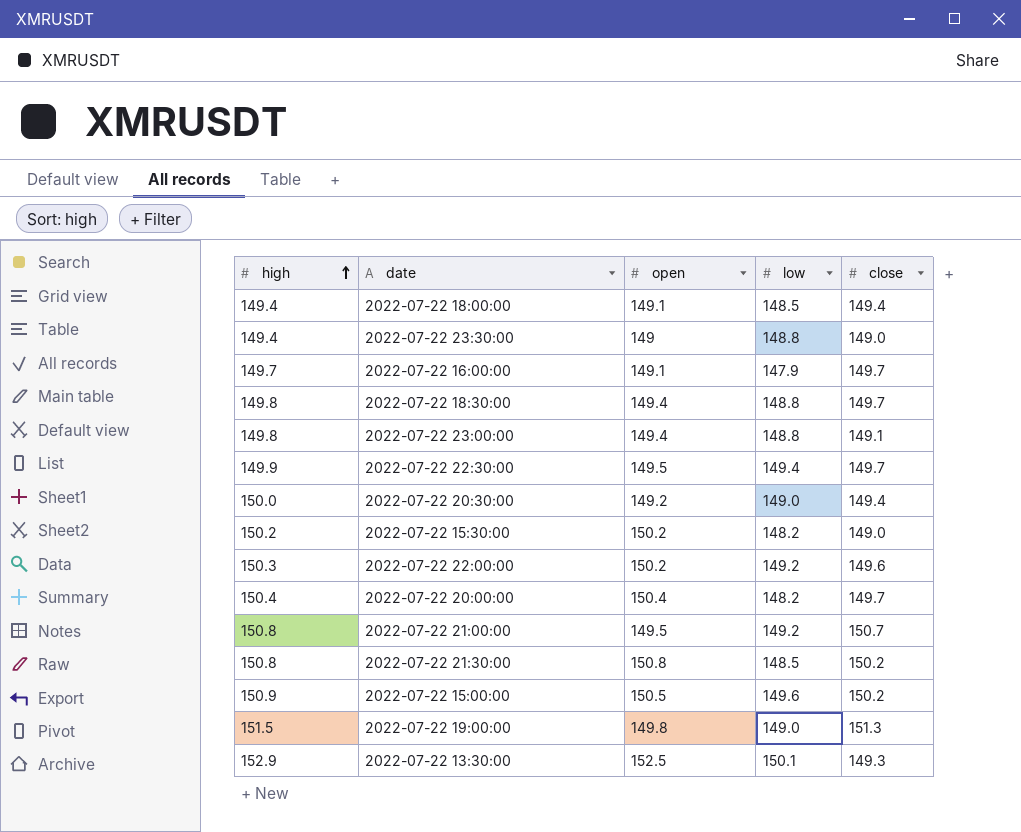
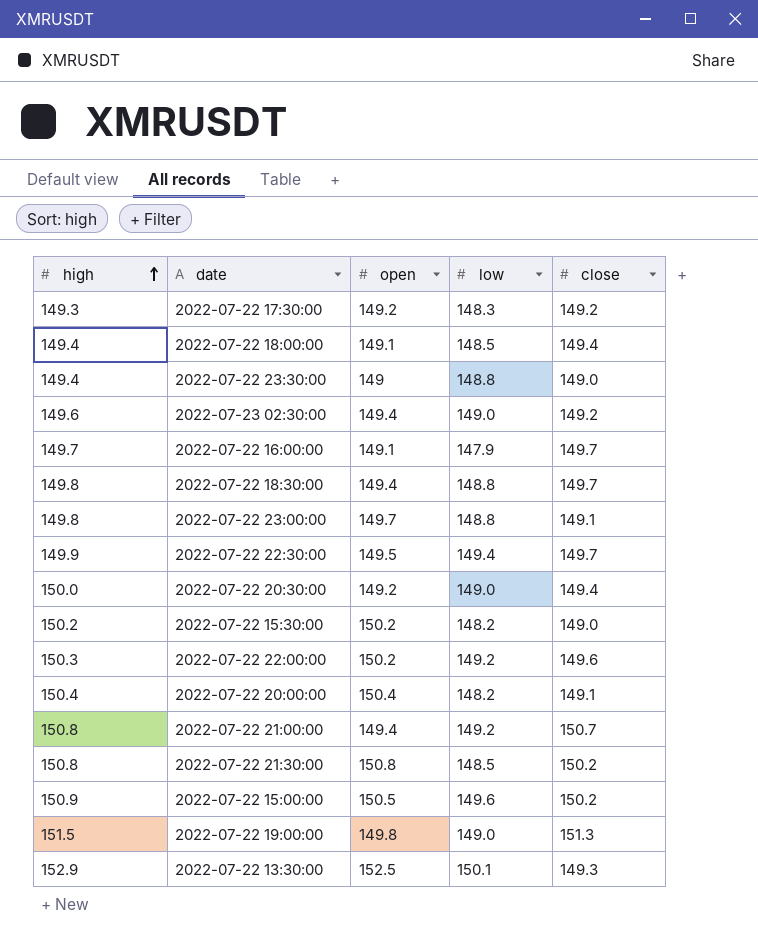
row 2022-07-22 17:30:00: none -> 149.3 | 149.2 | 148.3 | 149.2
row 2022-07-23 02:30:00: none -> 149.6 | 149.4 | 149.0 | 149.2
2022-07-22 23:00:00 | open: 149.4 -> 149.7
2022-07-22 20:00:00 | close: 149.7 -> 149.1
2022-07-22 21:00:00 | open: 149.5 -> 149.4

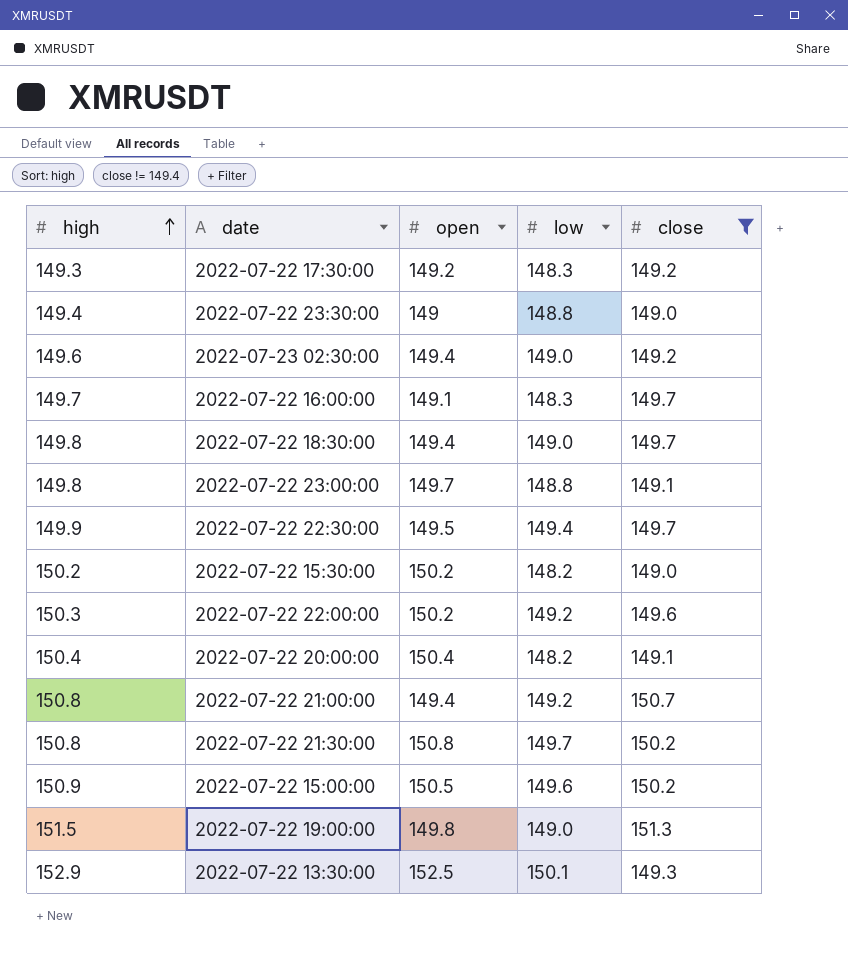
filter: none -> close != 149.4
2022-07-22 16:00:00 | low: 147.9 -> 148.3
2022-07-22 18:30:00 | low: 148.8 -> 149.0
2022-07-22 21:30:00 | low: 148.5 -> 149.7

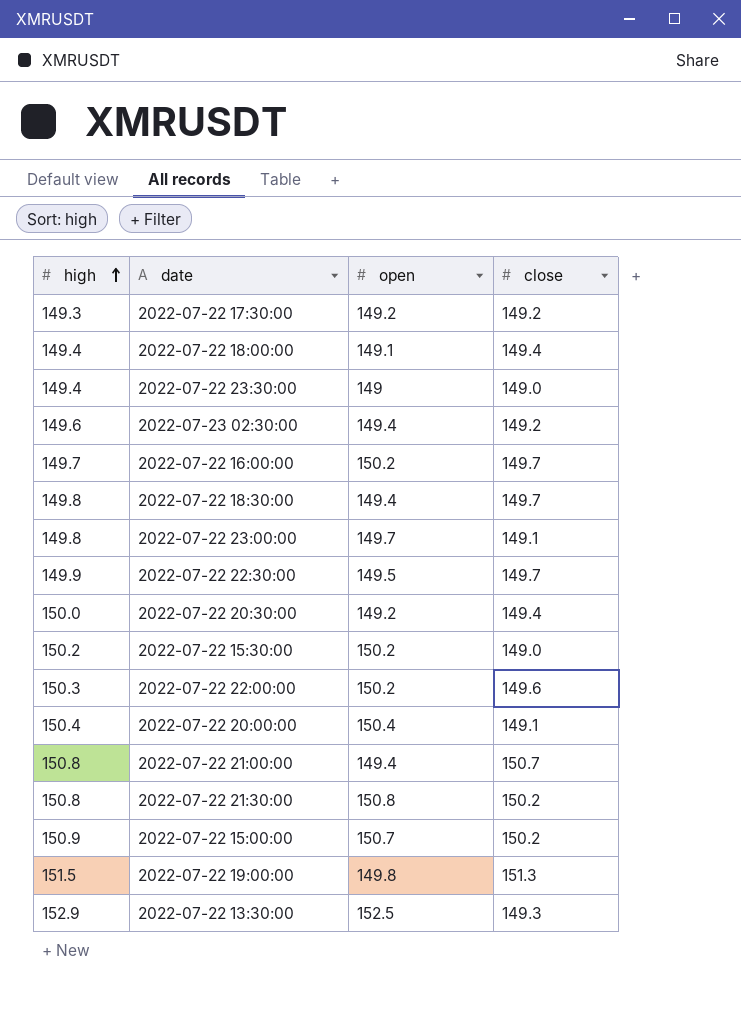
filter: close != 149.4 -> none
column low | position: 4 -> none
2022-07-22 16:00:00 | open: 149.1 -> 150.2
2022-07-22 15:00:00 | open: 150.5 -> 150.7

